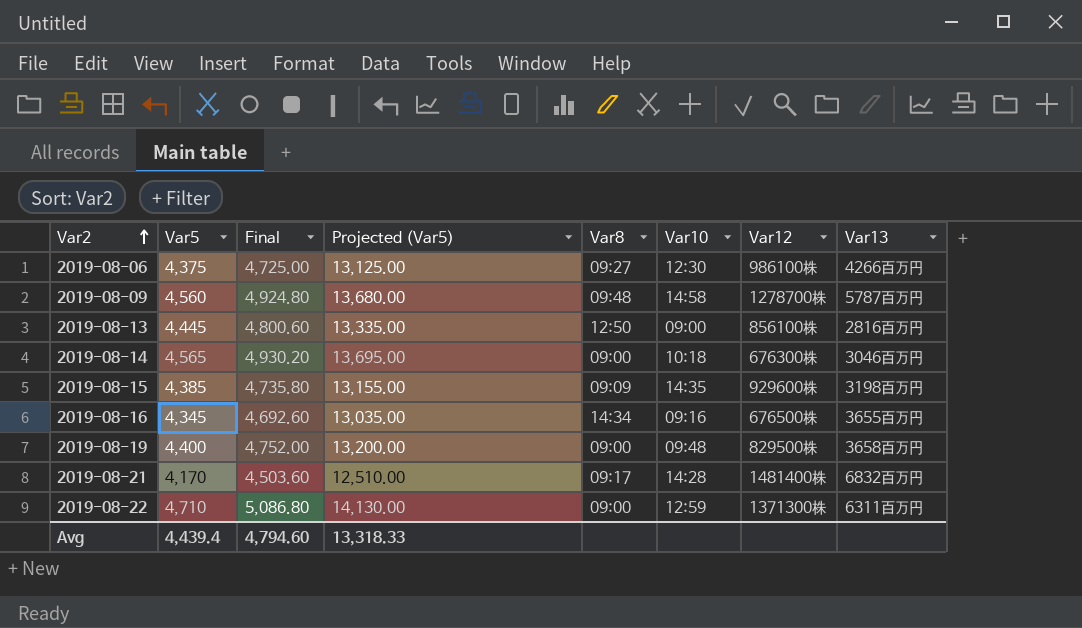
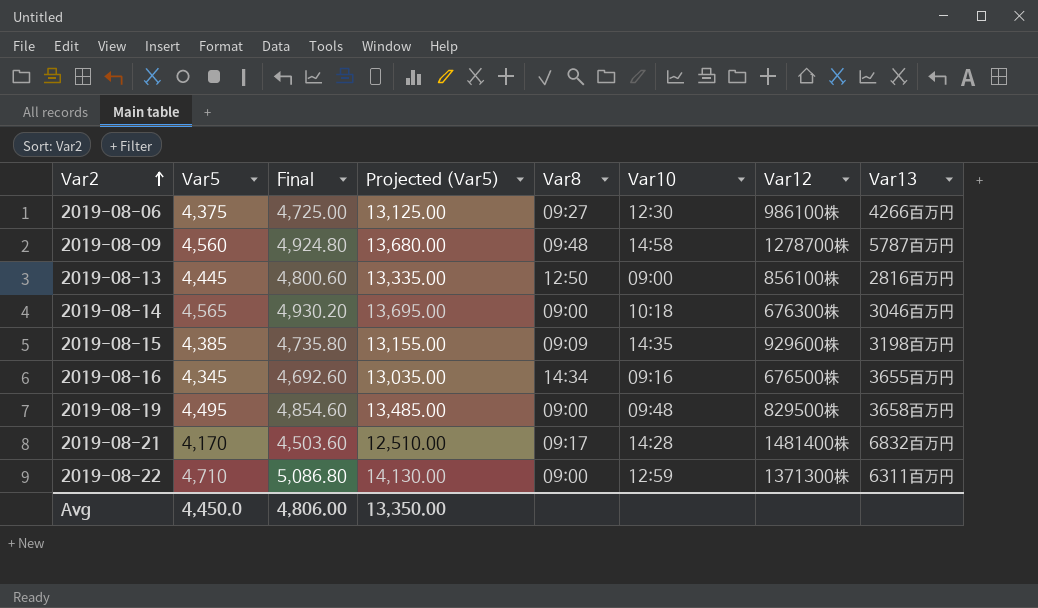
2019-08-19 | Var5: 4,400 -> 4,495
2019-08-19 | Final: 4,752.00 -> 4,854.60
2019-08-19 | Projected (Var5): 13,200.00 -> 13,485.00
Avg | Var5: 4,439.4 -> 4,450.0
Avg | Final: 4,794.60 -> 4,806.00
Avg | Projected (Var5): 13,318.33 -> 13,350.00

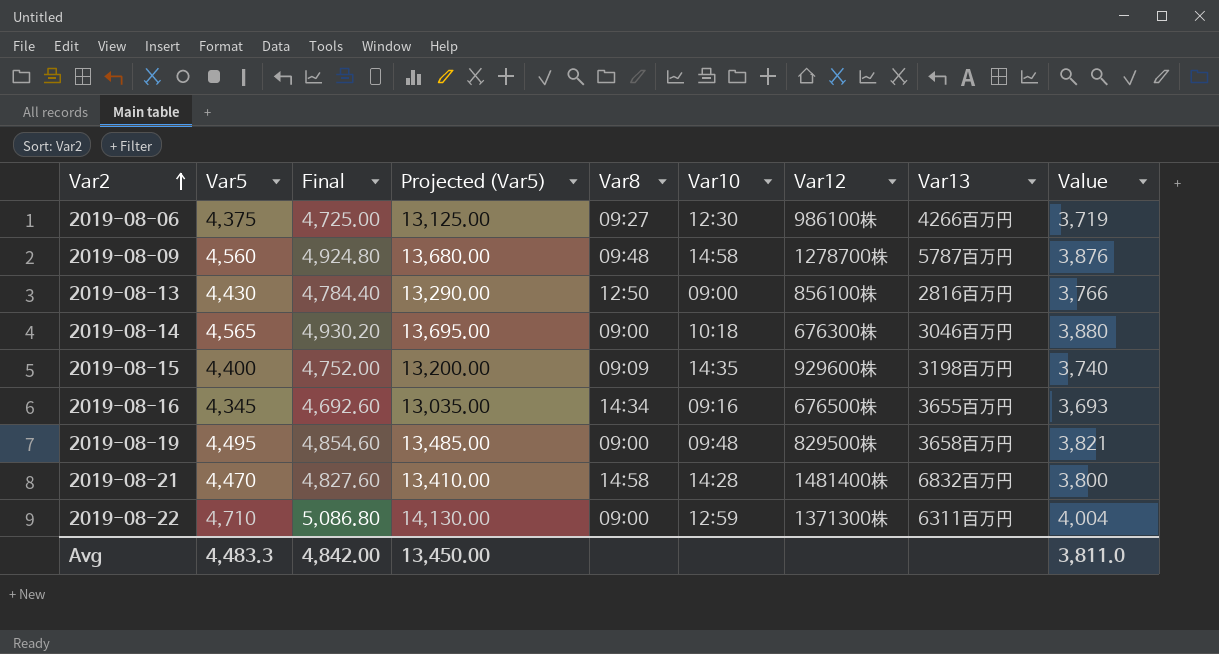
column Value | formula: none -> [Var5] * 0.85
2019-08-13 | Var5: 4,445 -> 4,430
2019-08-13 | Final: 4,800.60 -> 4,784.40
2019-08-13 | Projected (Var5): 13,335.00 -> 13,290.00
2019-08-15 | Var5: 4,385 -> 4,400
2019-08-15 | Final: 4,735.80 -> 4,752.00
2019-08-15 | Projected (Var5): 13,155.00 -> 13,200.00
2019-08-21 | Var5: 4,170 -> 4,470
2019-08-21 | Final: 4,503.60 -> 4,827.60
2019-08-21 | Projected (Var5): 12,510.00 -> 13,410.00
2019-08-21 | Var8: 09:17 -> 14:58
Avg | Var5: 4,450.0 -> 4,483.3
Avg | Final: 4,806.00 -> 4,842.00
Avg | Projected (Var5): 13,350.00 -> 13,450.00

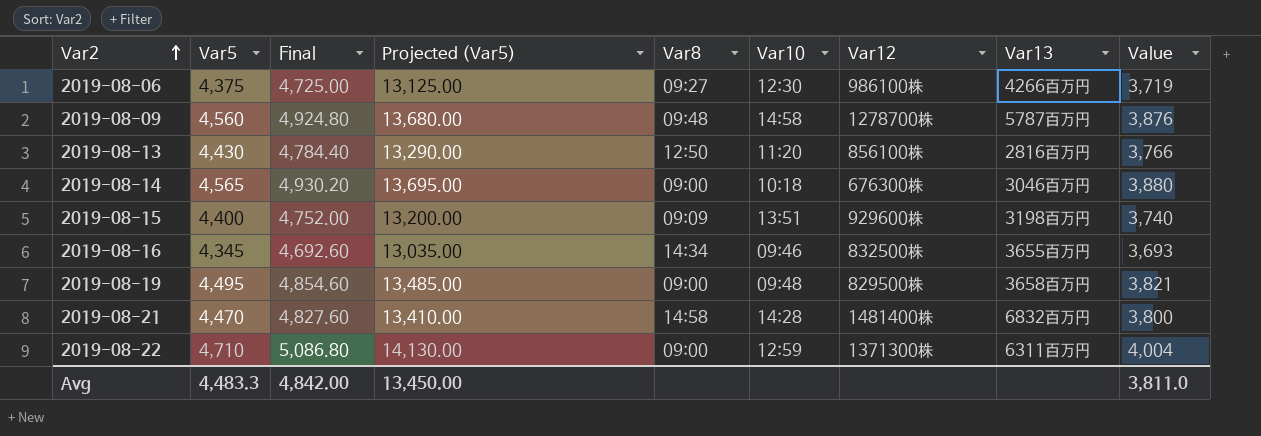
2019-08-13 | Var10: 09:00 -> 11:20
2019-08-15 | Var10: 14:35 -> 13:51
2019-08-16 | Var10: 09:16 -> 09:46
2019-08-16 | Var12: 676500株 -> 832500株

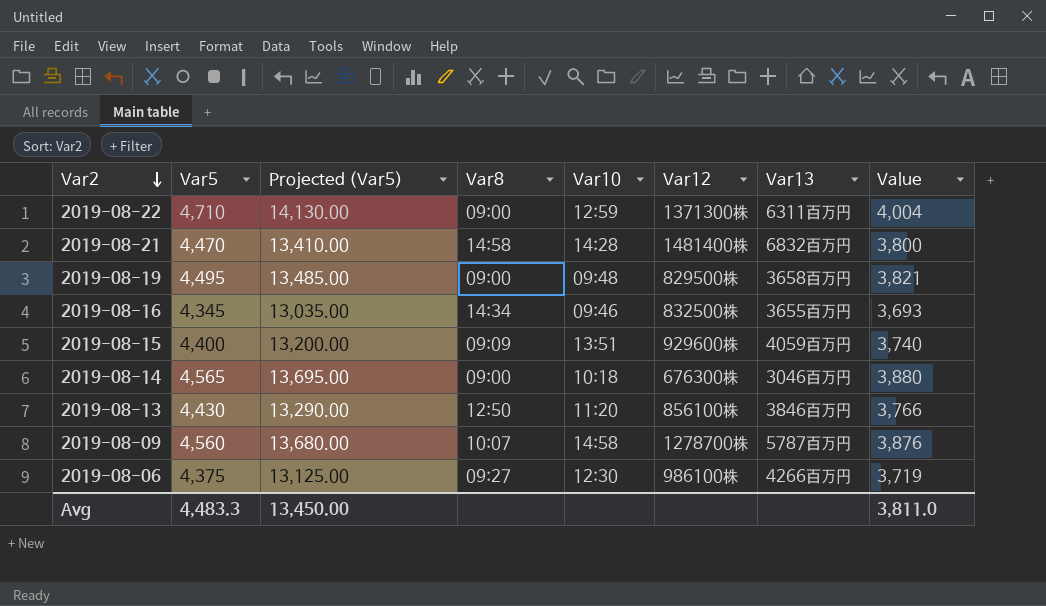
row order: Var2 ascending -> Var2 descending
column Final | formula: [Var5] * 1.08 -> none
2019-08-15 | Var13: 3198百万円 -> 4059百万円
2019-08-13 | Var13: 2816百万円 -> 3846百万円
2019-08-09 | Var8: 09:48 -> 10:07

